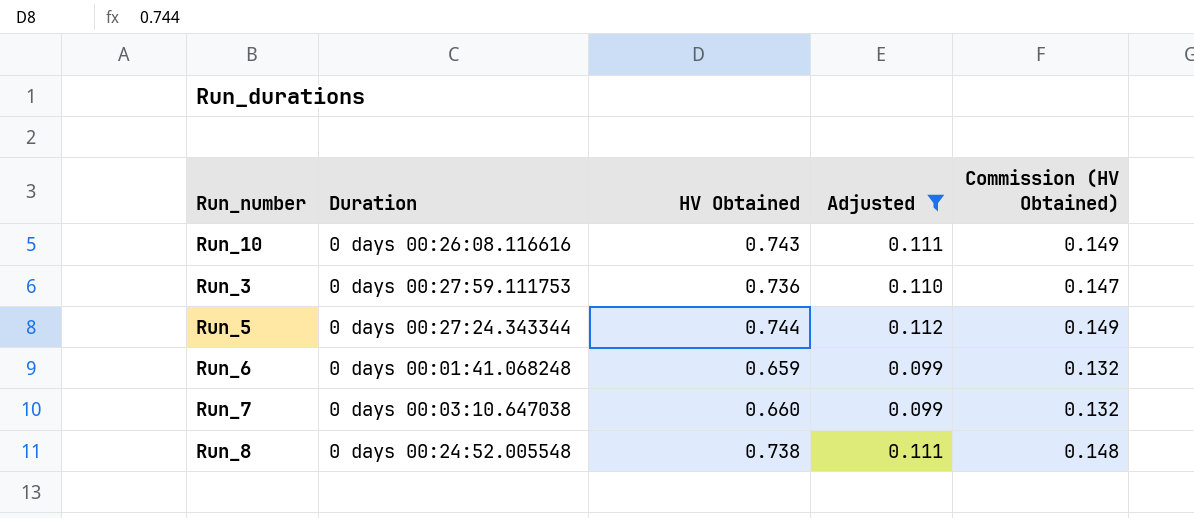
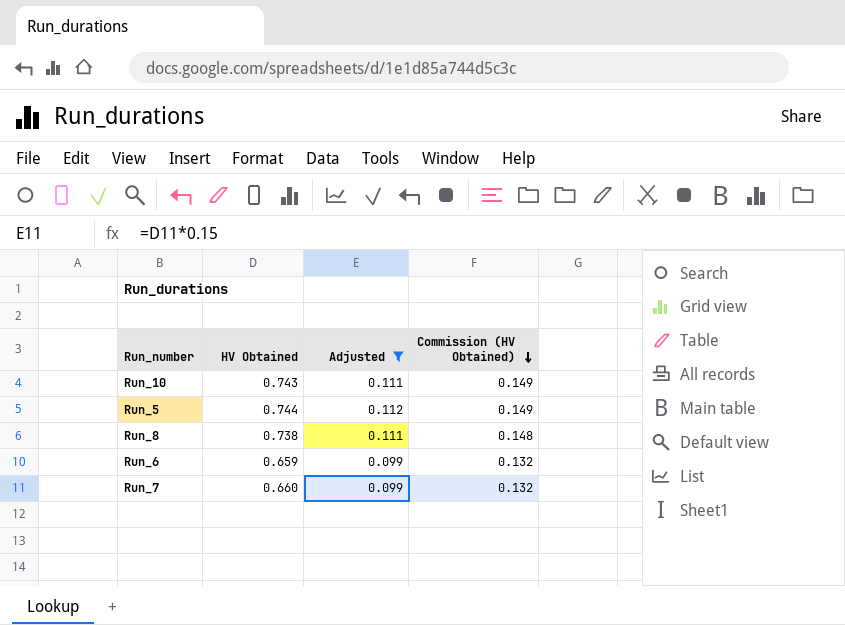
row order: none -> Commission (HV Obtained) descending
column Duration | position: 2 -> none
row Run_3: 0 days 00:27:59.111753 | 0.736 | 0.110 | 0.147 -> none

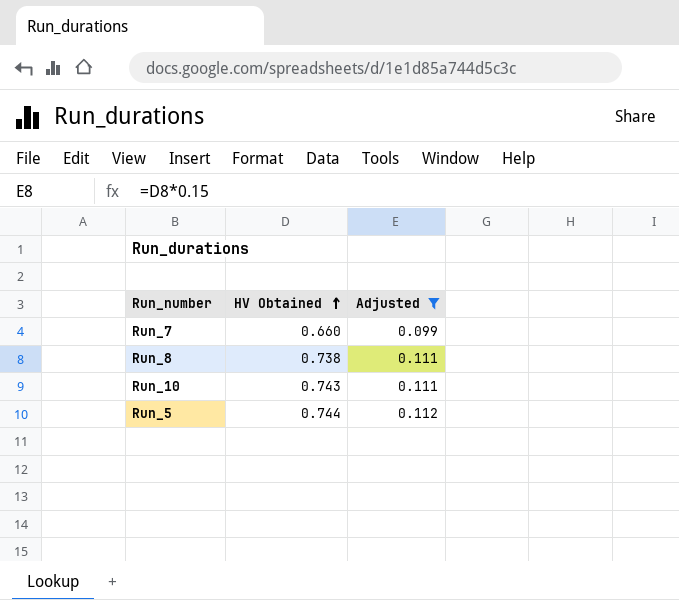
row order: Commission (HV Obtained) descending -> HV Obtained ascending
column Commission (HV Obtained) | formula: [HV Obtained] * 0.2 -> none
row Run_6: 0.659 | 0.099 | 0.132 -> none

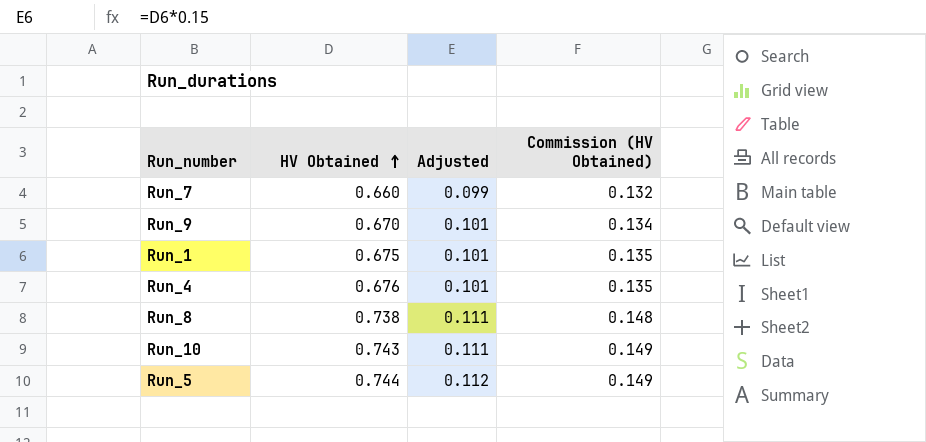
filter: Adjusted != 0.101 -> none
column Commission (HV Obtained) | formula: none -> [HV Obtained] * 0.2

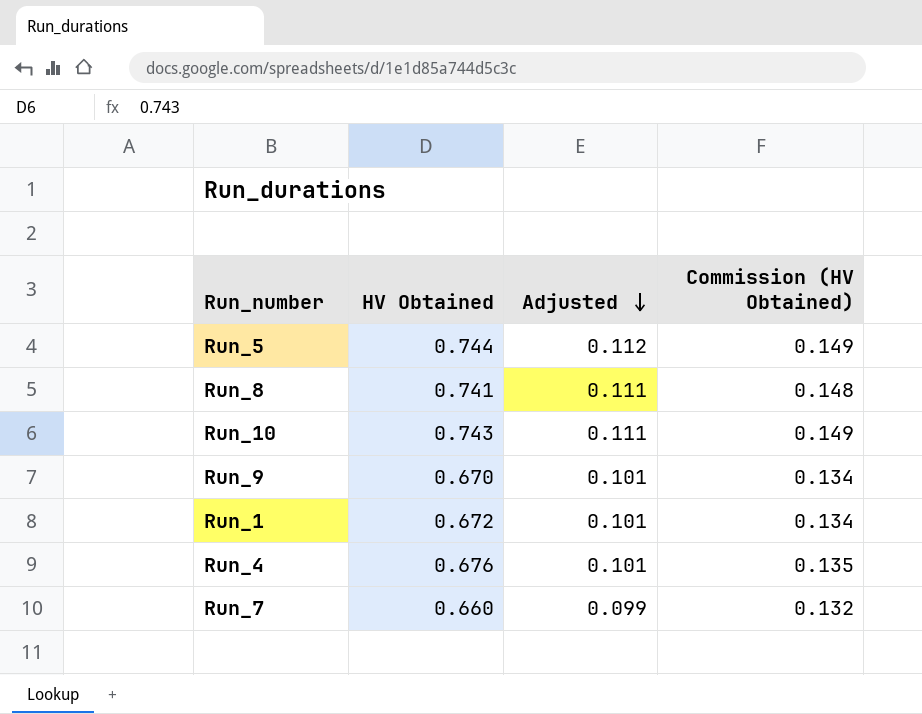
row order: HV Obtained ascending -> Adjusted descending
Run_8 | HV Obtained: 0.738 -> 0.741
Run_1 | HV Obtained: 0.675 -> 0.672
Run_1 | Commission (HV Obtained): 0.135 -> 0.134

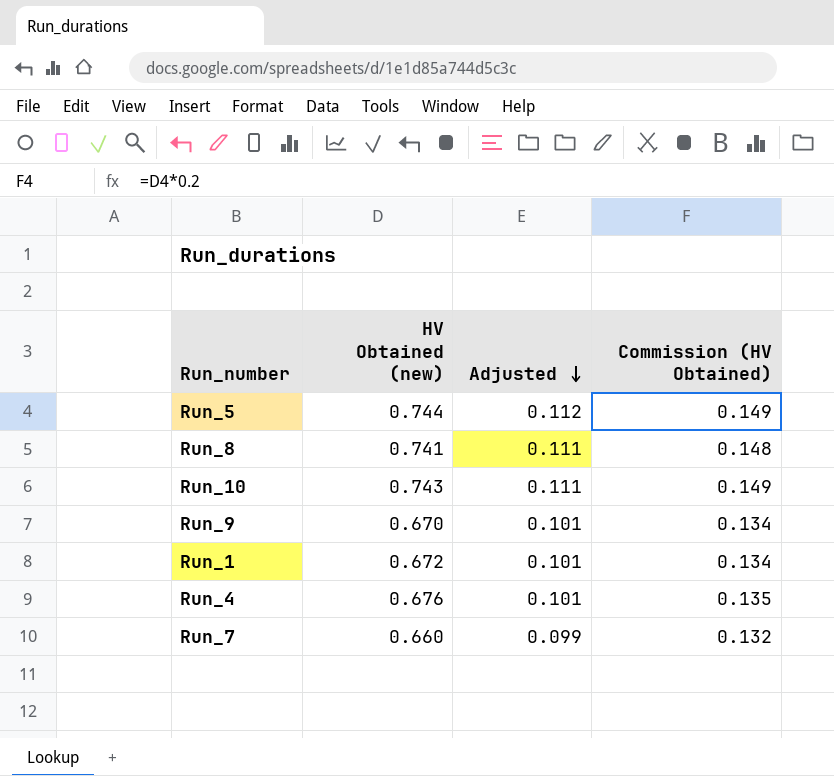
column name: HV Obtained -> HV Obtained (new)

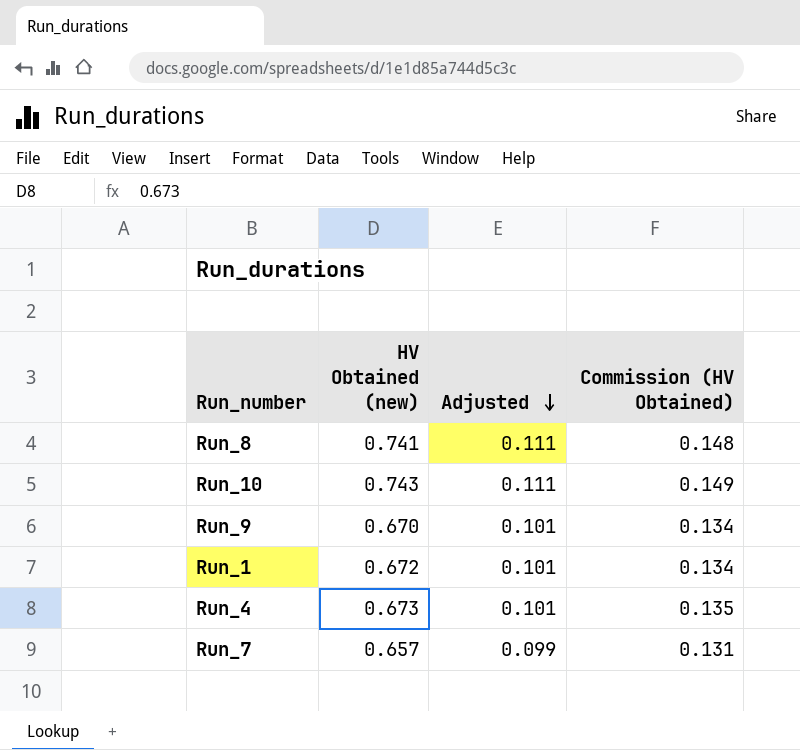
row Run_5: 0.744 | 0.112 | 0.149 -> none
Run_4 | HV Obtained (new): 0.676 -> 0.673
Run_7 | HV Obtained (new): 0.660 -> 0.657
Run_7 | Commission (HV Obtained): 0.132 -> 0.131

